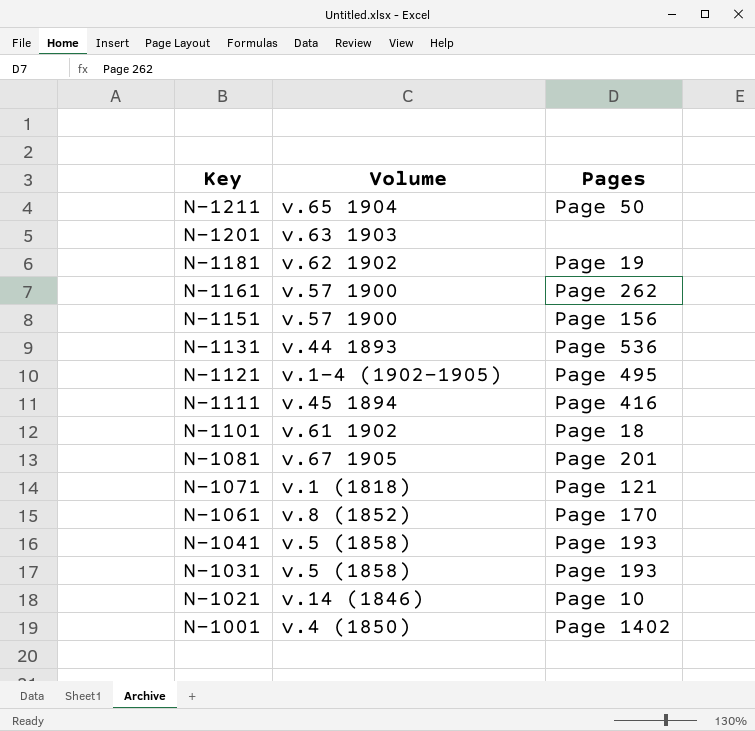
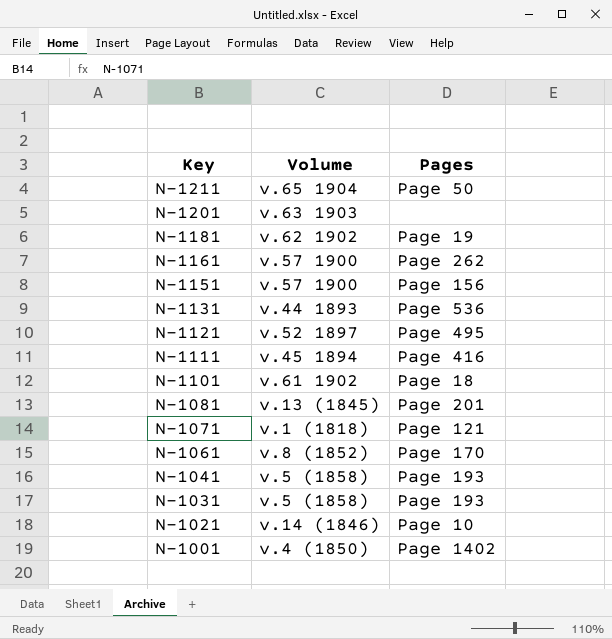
N-1121 | Volume: v.1-4 (1902-1905) -> v.52 1897
N-1081 | Volume: v.67 1905 -> v.13 (1845)

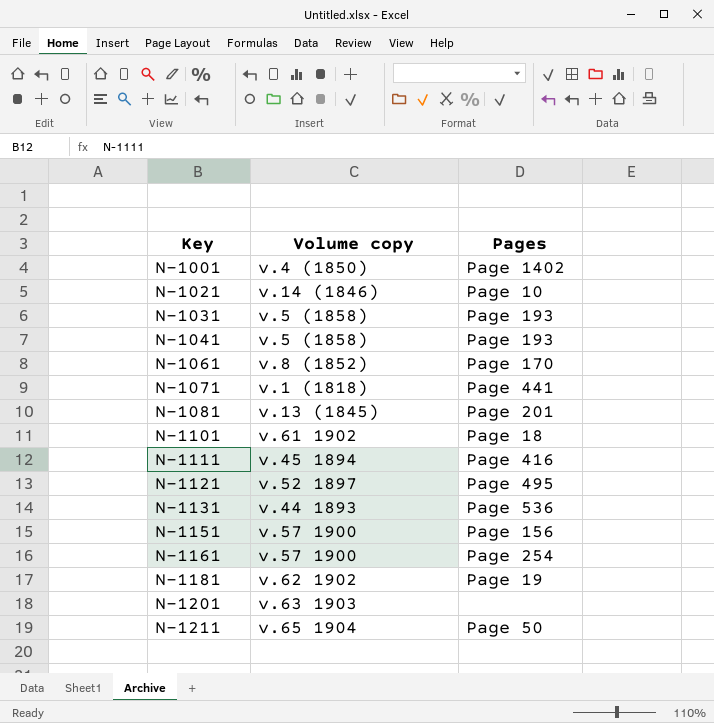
row order: Key descending -> Key ascending
column name: Volume -> Volume copy
N-1071 | Pages: Page 121 -> Page 441
N-1161 | Pages: Page 262 -> Page 254

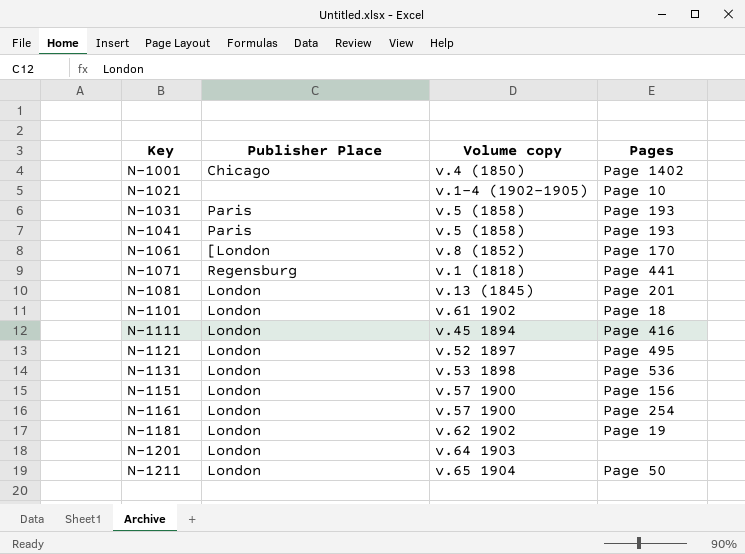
column Publisher Place | position: none -> 2
N-1021 | Volume copy: v.14 (1846) -> v.1-4 (1902-1905)
N-1131 | Volume copy: v.44 1893 -> v.53 1898
N-1201 | Volume copy: v.63 1903 -> v.64 1903

